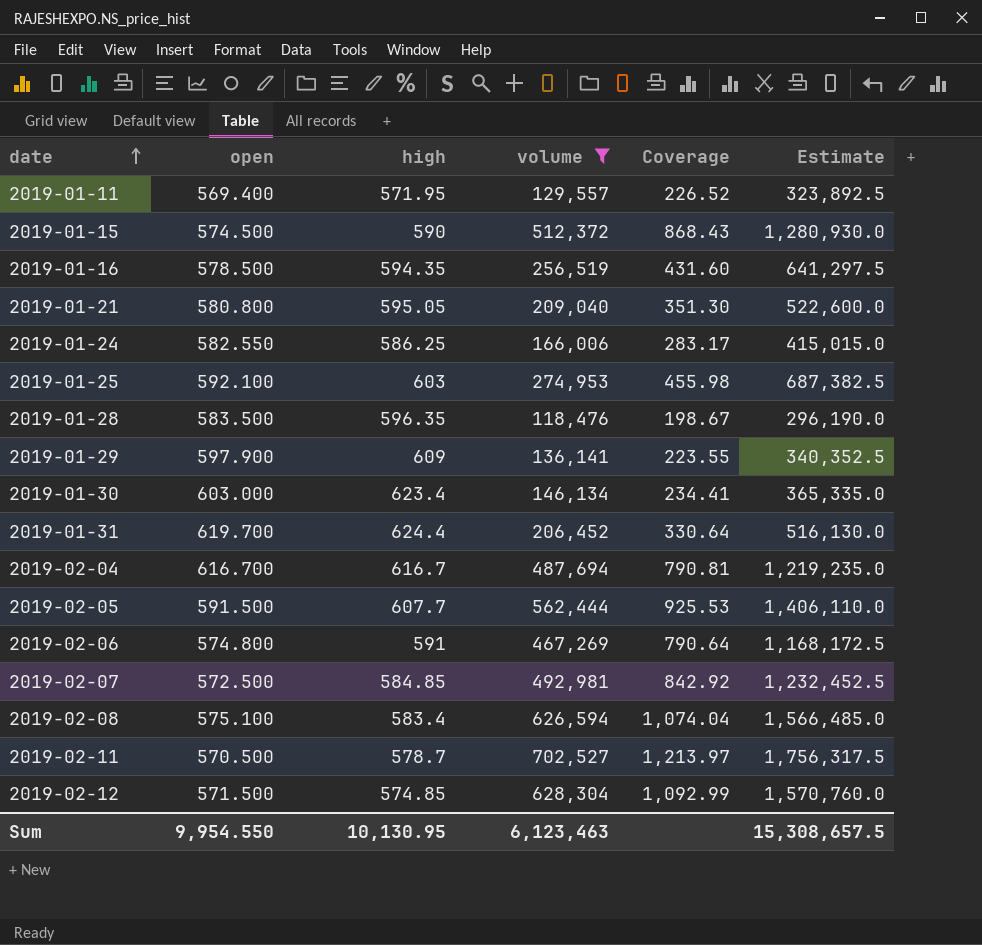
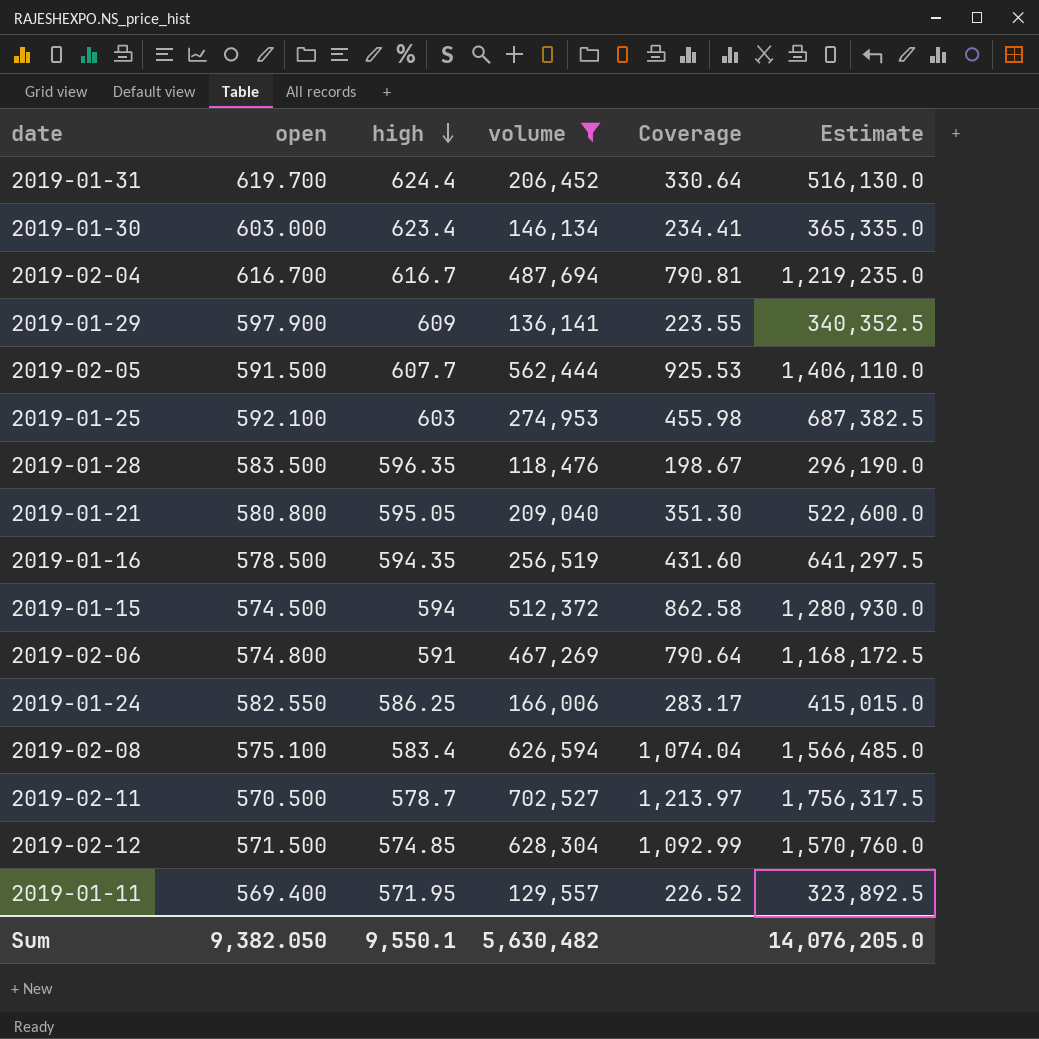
row order: date ascending -> high descending
row 2019-02-07: 572.500 | 584.85 | 492,981 | 842.92 | 1,232,452.5 -> none
2019-01-15 | high: 590 -> 594
2019-01-15 | Coverage: 868.43 -> 862.58
Sum | open: 9,954.550 -> 9,382.050
Sum | high: 10,130.95 -> 9,550.1
Sum | volume: 6,123,463 -> 5,630,482
Sum | Estimate: 15,308,657.5 -> 14,076,205.0

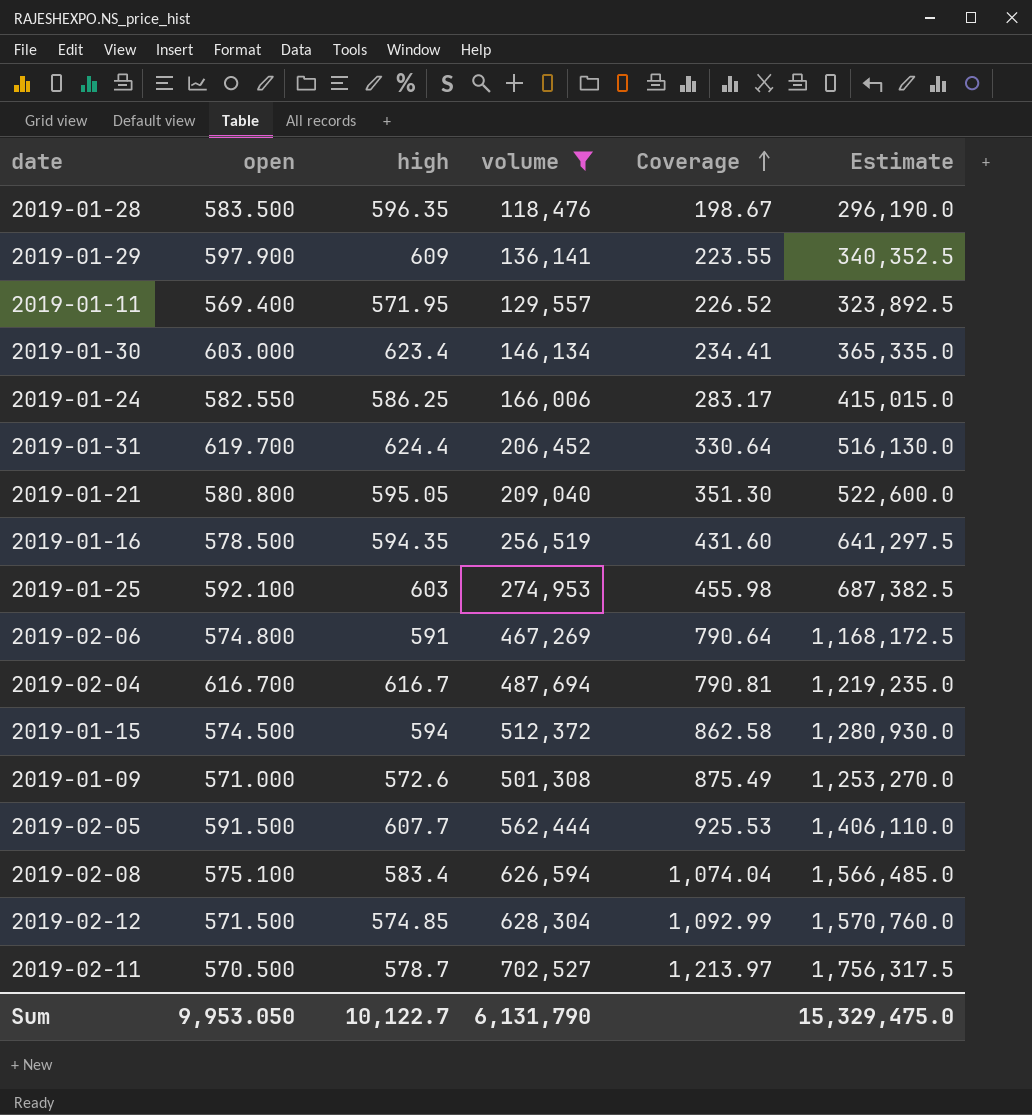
row order: high descending -> Coverage ascending
row 2019-01-09: none -> 571.000 | 572.6 | 501,308 | 875.49 | 1,253,270.0
Sum | open: 9,382.050 -> 9,953.050
Sum | high: 9,550.1 -> 10,122.7
Sum | volume: 5,630,482 -> 6,131,790
Sum | Estimate: 14,076,205.0 -> 15,329,475.0

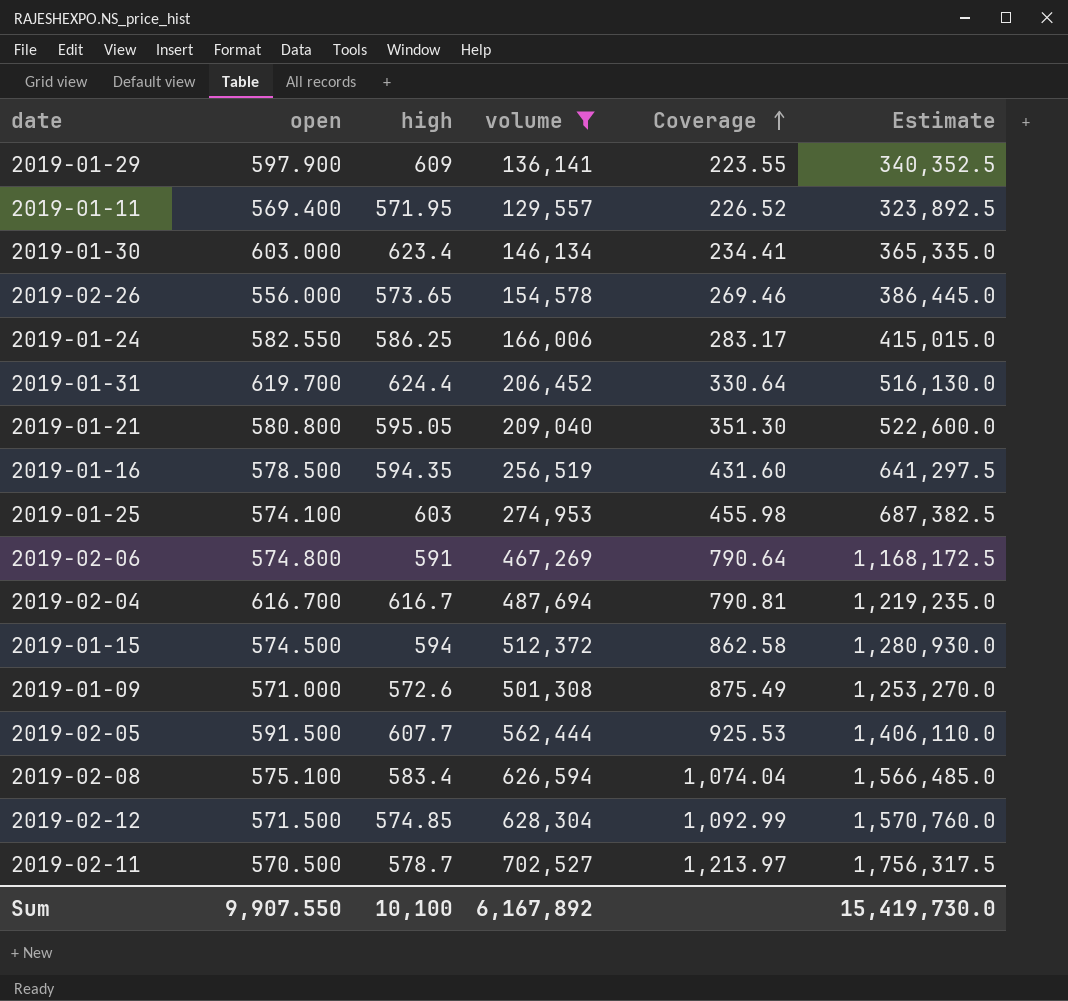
row 2019-01-28: 583.500 | 596.35 | 118,476 | 198.67 | 296,190.0 -> none
row 2019-02-26: none -> 556.000 | 573.65 | 154,578 | 269.46 | 386,445.0
2019-01-25 | open: 592.100 -> 574.100
Sum | open: 9,953.050 -> 9,907.550
Sum | high: 10,122.7 -> 10,100
Sum | volume: 6,131,790 -> 6,167,892
Sum | Estimate: 15,329,475.0 -> 15,419,730.0

